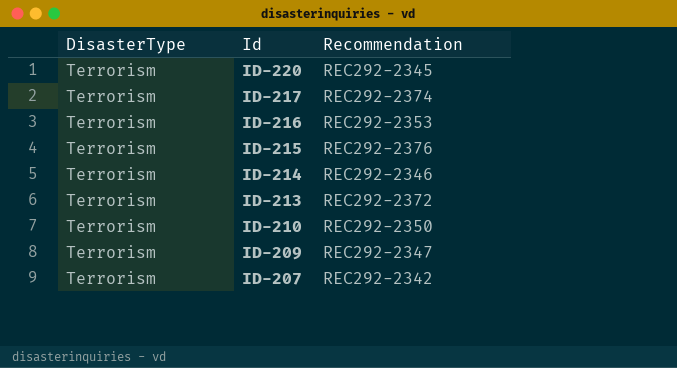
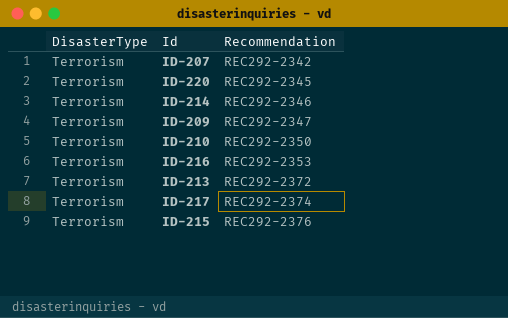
row order: Id descending -> Recommendation ascending

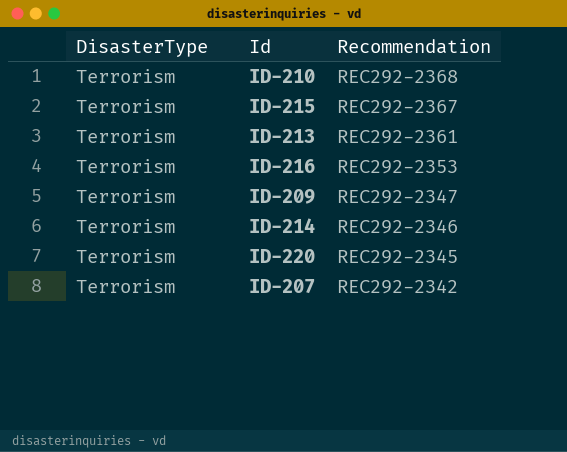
row order: Recommendation ascending -> Recommendation descending
row ID-217: Terrorism | REC292-2374 -> none
ID-210 | Recommendation: REC292-2350 -> REC292-2368
ID-215 | Recommendation: REC292-2376 -> REC292-2367
ID-213 | Recommendation: REC292-2372 -> REC292-2361

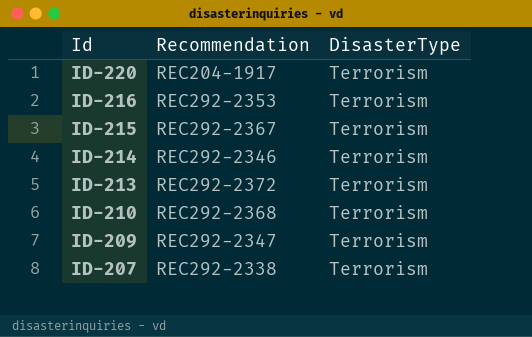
row order: Recommendation descending -> Id descending
column DisasterType | position: 1 -> 3
ID-220 | Recommendation: REC292-2345 -> REC204-1917
ID-213 | Recommendation: REC292-2361 -> REC292-2372
ID-207 | Recommendation: REC292-2342 -> REC292-2338

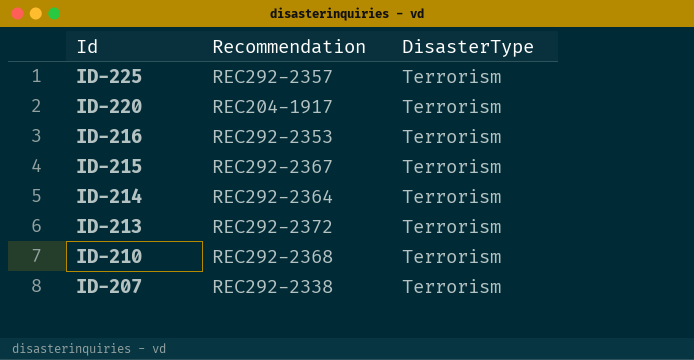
row ID-209: REC292-2347 | Terrorism -> none
row ID-225: none -> REC292-2357 | Terrorism
ID-214 | Recommendation: REC292-2346 -> REC292-2364

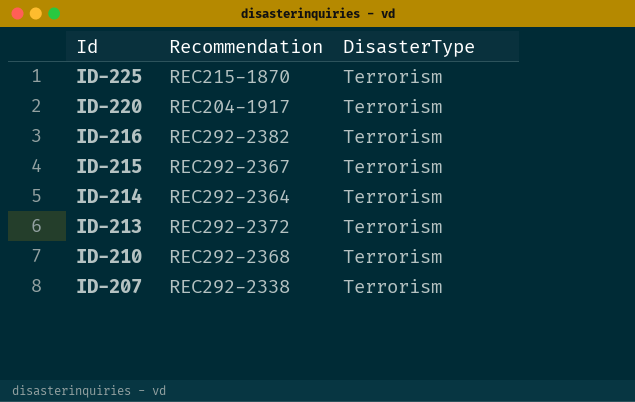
ID-225 | Recommendation: REC292-2357 -> REC215-1870
ID-216 | Recommendation: REC292-2353 -> REC292-2382

